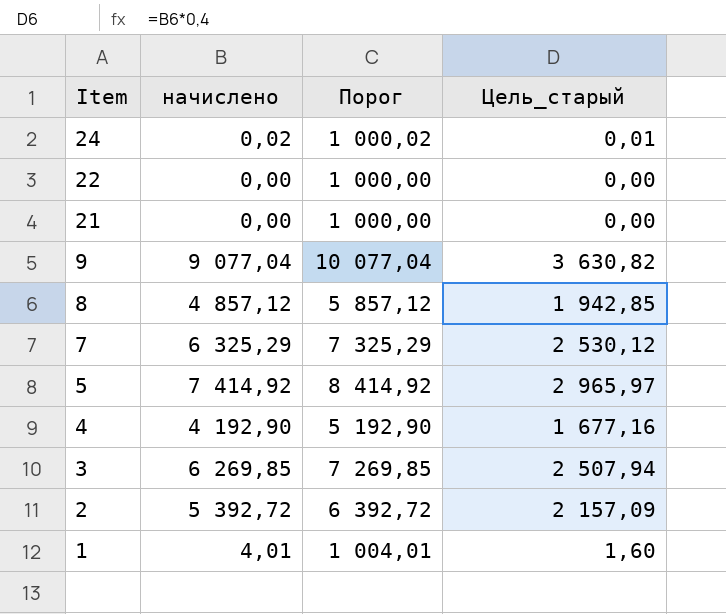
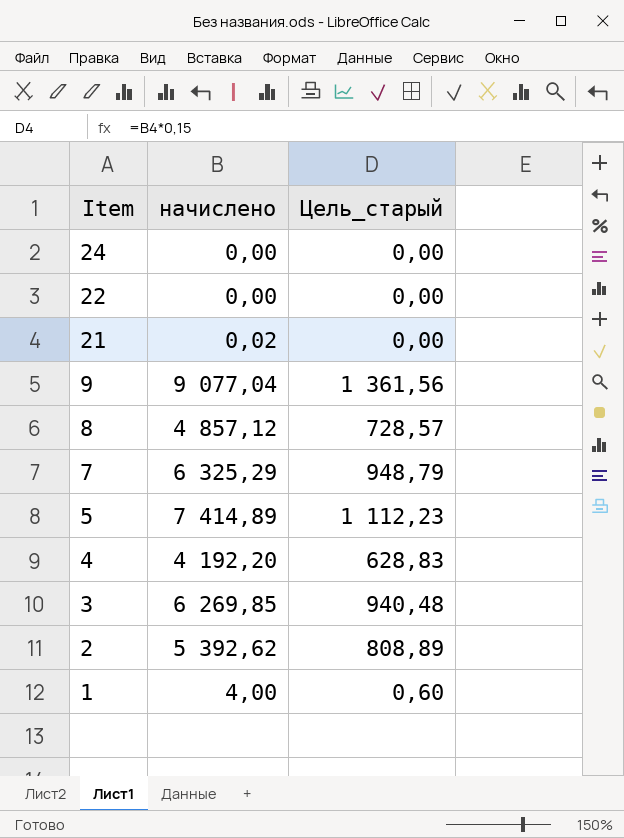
column Порог | formula: [начислено] + 1000 -> none
column Цель_старый | formula: [начислено] * 0,4 -> [начислено] * 0,15
24 | начислено: 0,02 -> 0,00
21 | начислено: 0,00 -> 0,02
5 | начислено: 7 414,92 -> 7 414,89
4 | начислено: 4 192,90 -> 4 192,20
2 | начислено: 5 392,72 -> 5 392,62
1 | начислено: 4,01 -> 4,00

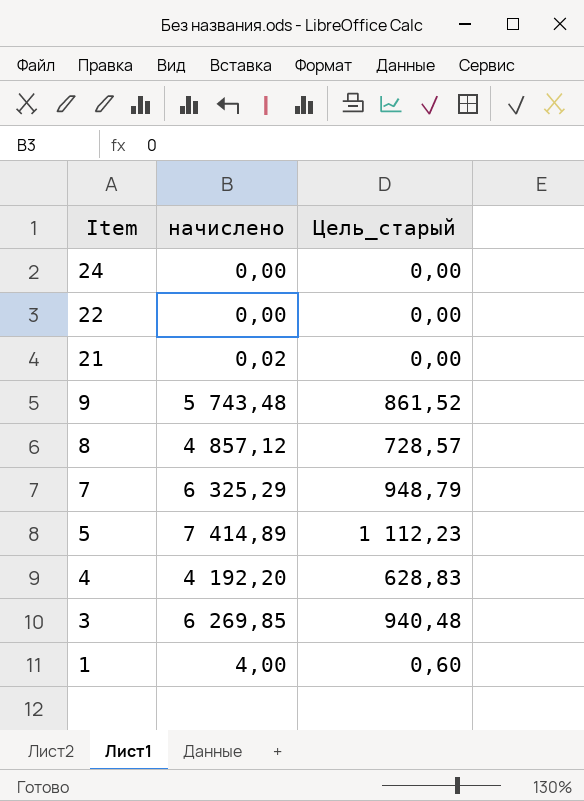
row 2: 5 392,62 | 808,89 -> none
9 | начислено: 9 077,04 -> 5 743,48
9 | Цель_старый: 1 361,56 -> 861,52

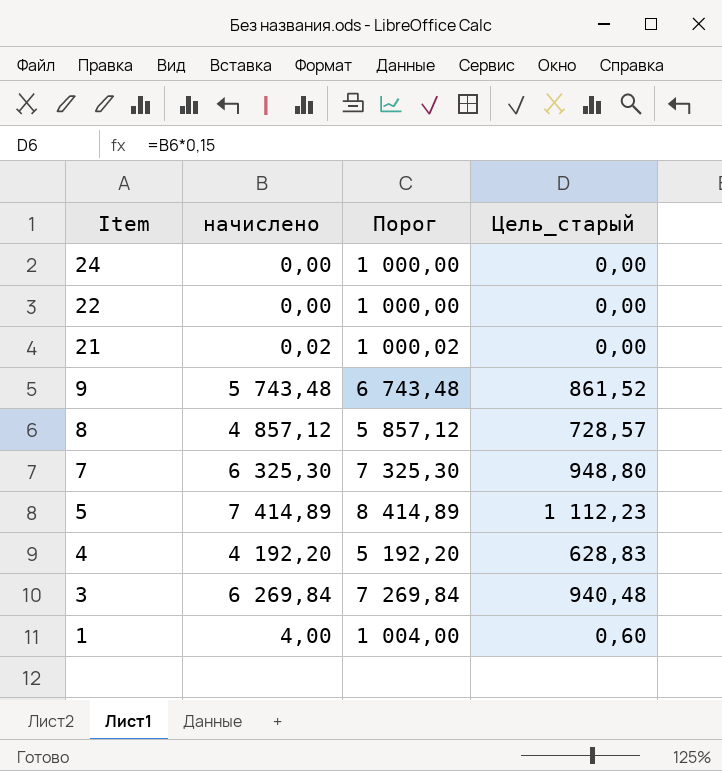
column Порог | formula: none -> [начислено] + 1000
7 | начислено: 6 325,29 -> 6 325,30
7 | Цель_старый: 948,79 -> 948,80
3 | начислено: 6 269,85 -> 6 269,84

